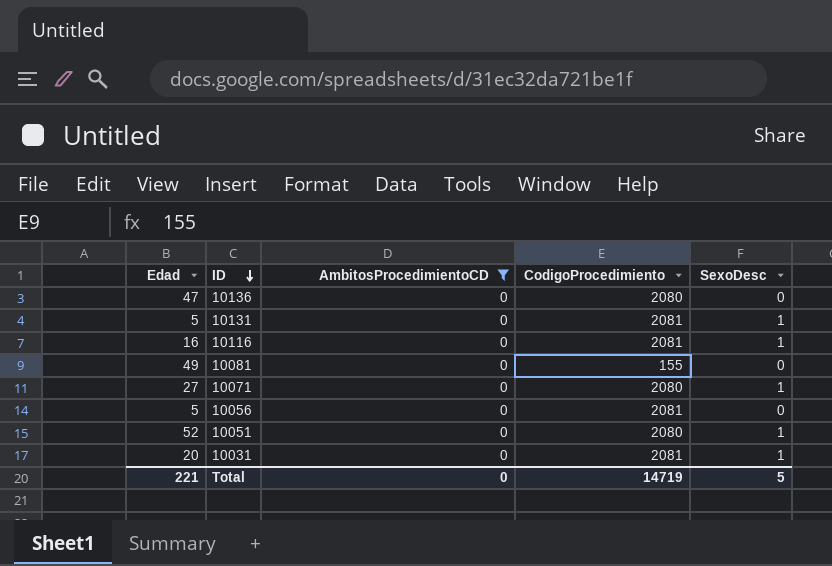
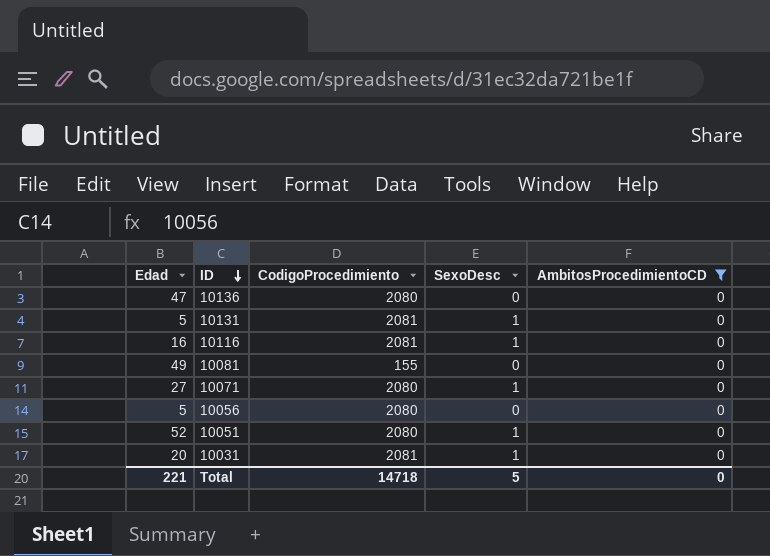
column AmbitosProcedimientoCD | position: 3 -> 5
10056 | CodigoProcedimiento: 2081 -> 2080
Total | CodigoProcedimiento: 14719 -> 14718

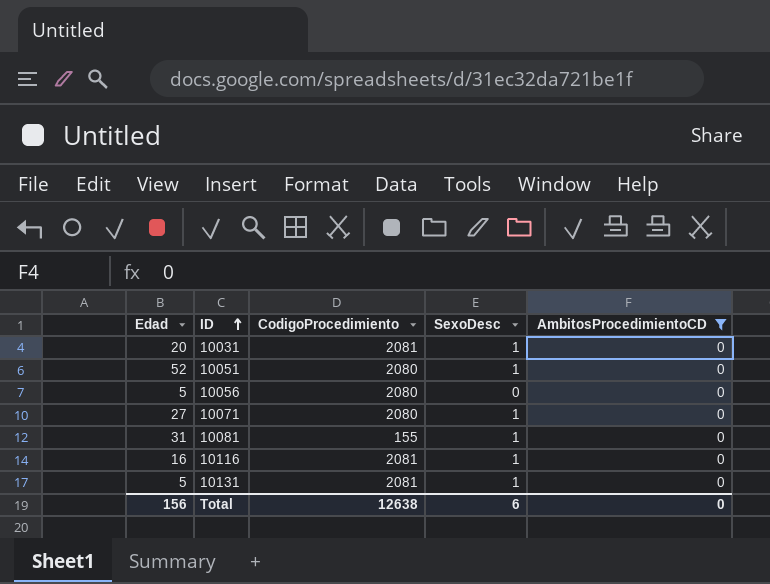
row order: ID descending -> ID ascending
row 10136: 47 | 2080 | 0 | 0 -> none
10081 | Edad: 49 -> 31
10081 | SexoDesc: 0 -> 1
Total | Edad: 221 -> 156
Total | CodigoProcedimiento: 14718 -> 12638
Total | SexoDesc: 5 -> 6

